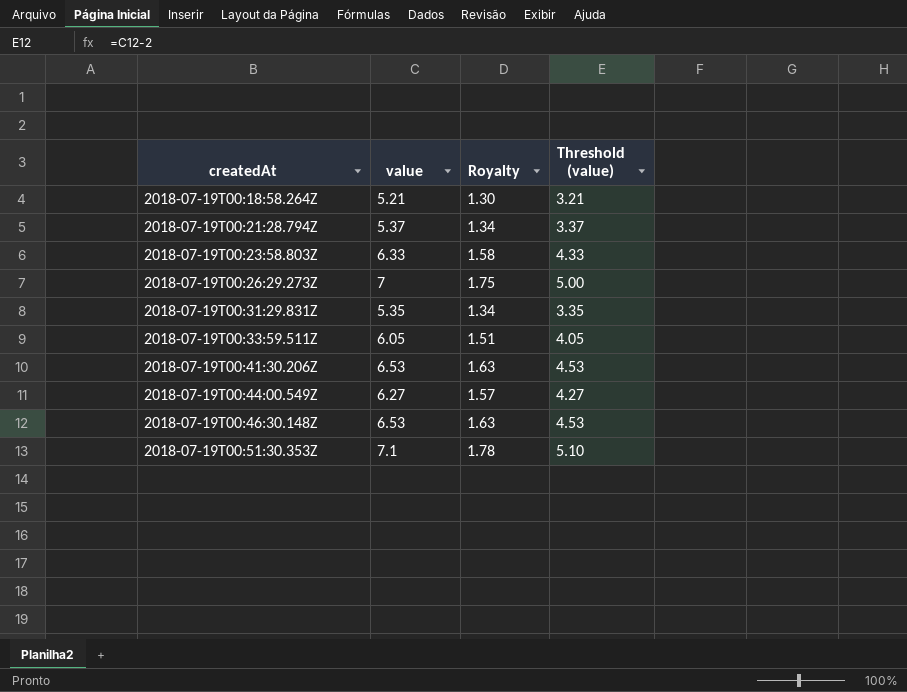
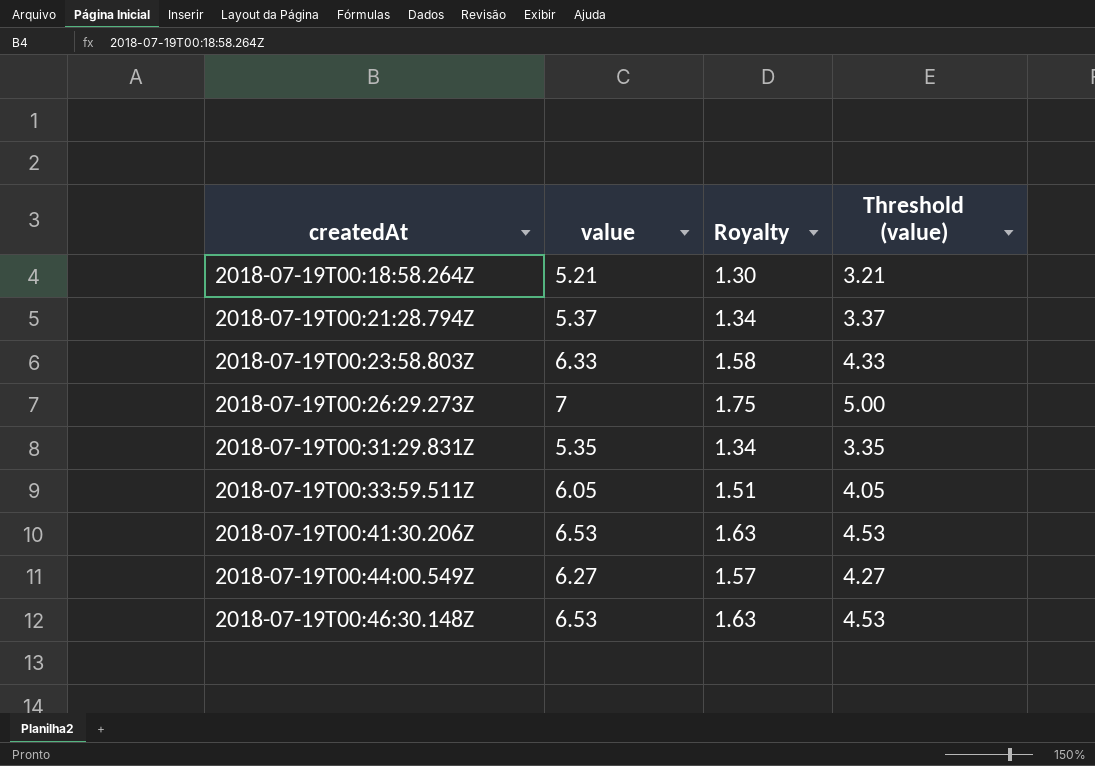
row 2018-07-19T00:51:30.353Z: 7.1 | 1.78 | 5.10 -> none

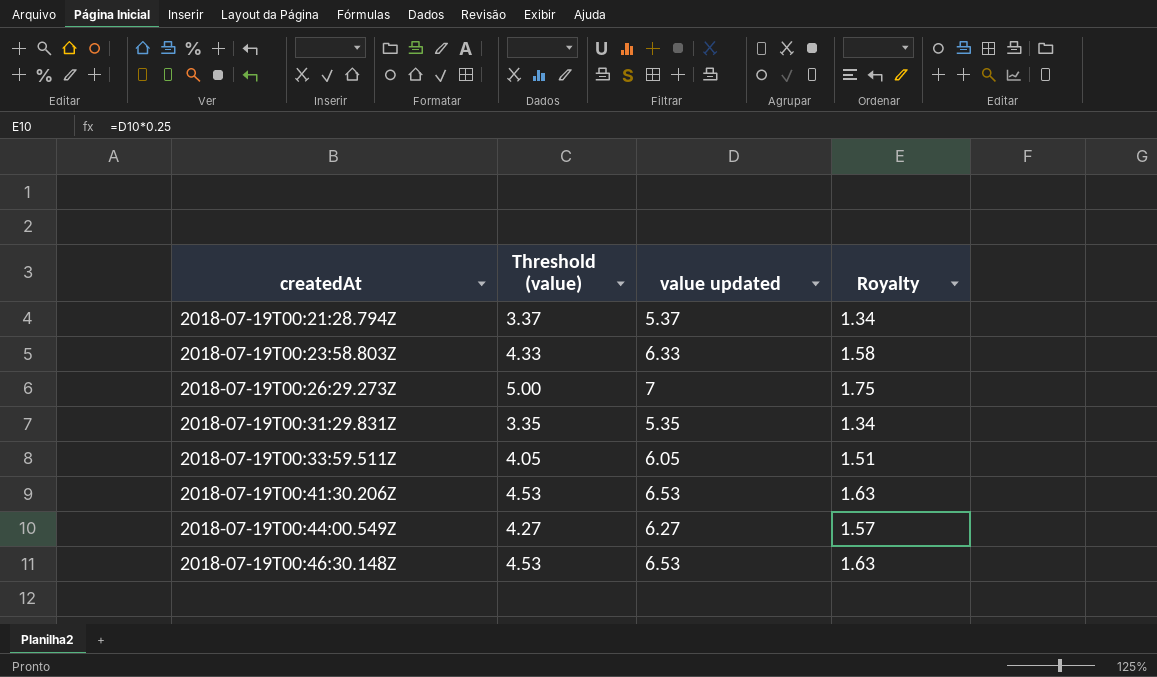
column Threshold (value) | position: 4 -> 2
column name: value -> value updated
row 2018-07-19T00:18:58.264Z: 5.21 | 1.30 | 3.21 -> none

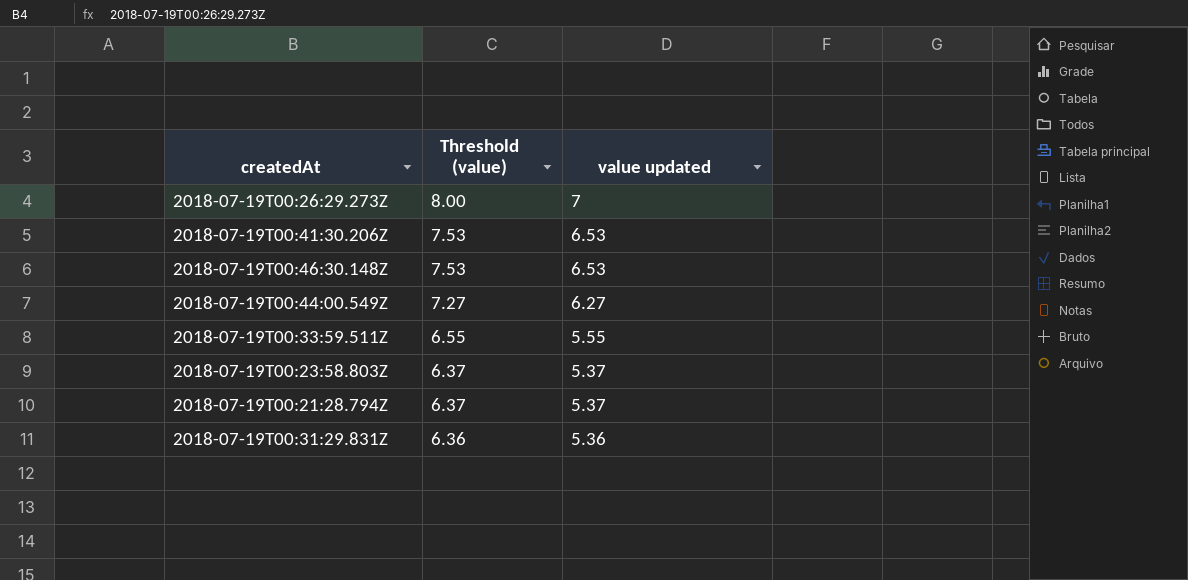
row order: createdAt ascending -> Threshold (value) descending
column Royalty | formula: [value updated] * 0.25 -> none
column Threshold (value) | formula: [value updated] - 2 -> [value updated] + 1
2018-07-19T00:33:59.511Z | value updated: 6.05 -> 5.55
2018-07-19T00:23:58.803Z | value updated: 6.33 -> 5.37
2018-07-19T00:31:29.831Z | value updated: 5.35 -> 5.36

